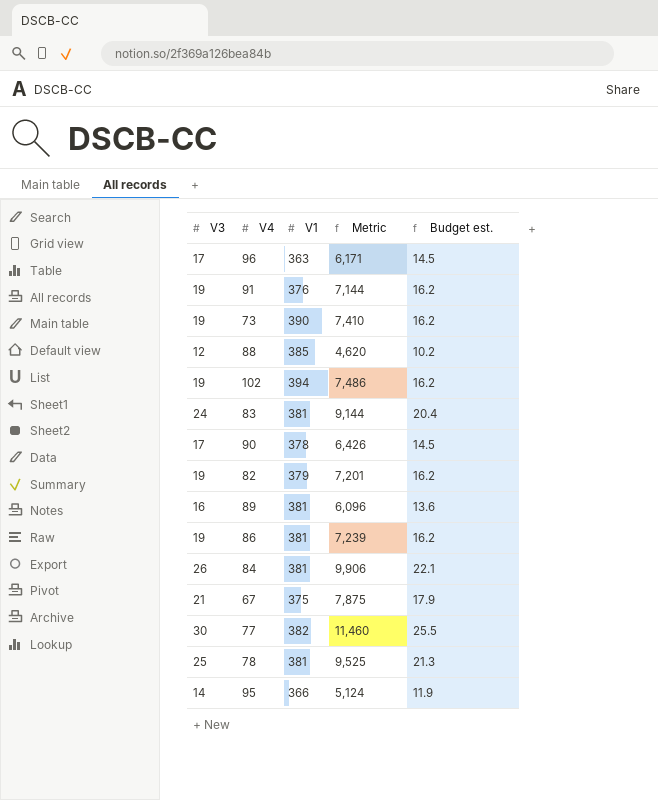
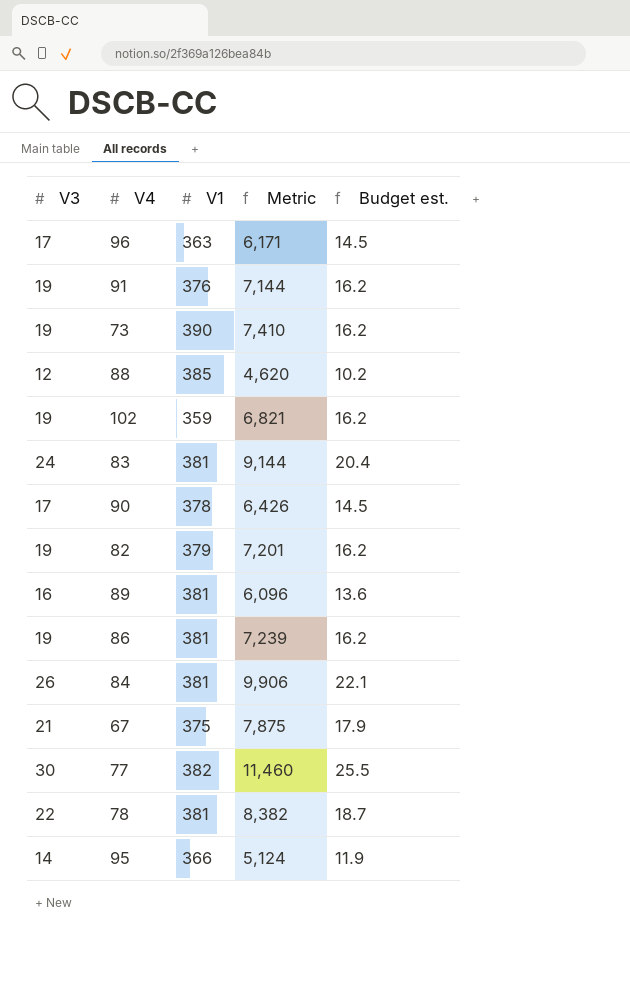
102 | V1: 394 -> 359
102 | Metric: 7,486 -> 6,821
78 | V3: 25 -> 22
78 | Metric: 9,525 -> 8,382
78 | Budget est.: 21.3 -> 18.7

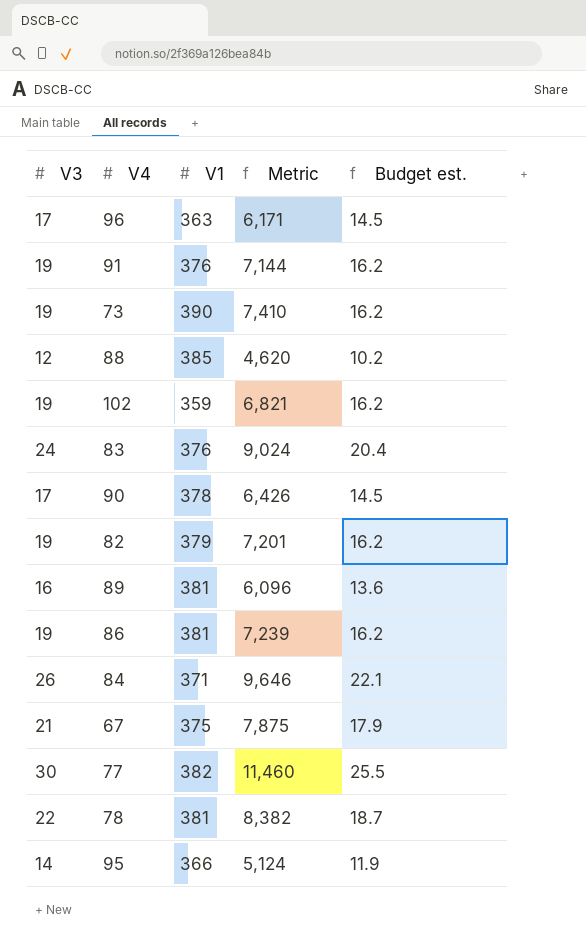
83 | V1: 381 -> 376
83 | Metric: 9,144 -> 9,024
84 | V1: 381 -> 371
84 | Metric: 9,906 -> 9,646

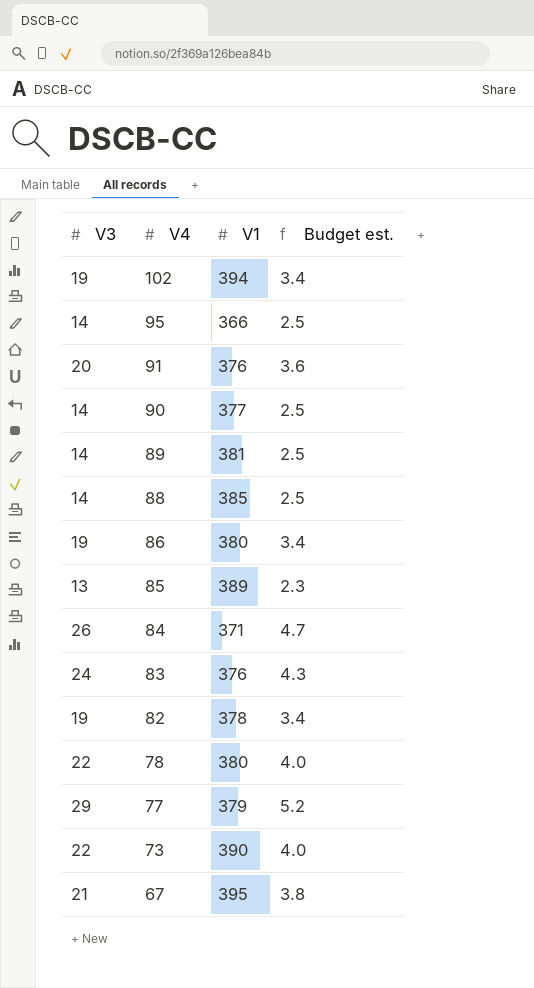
row order: none -> V4 descending
column Metric | formula: [V3] * [V1] -> none
column Budget est. | formula: [V3] * 0.85 -> [V3] * 0.18
row 96: 17 | 363 | 6,171 | 14.5 -> none
102 | V1: 359 -> 394
91 | V3: 19 -> 20
90 | V3: 17 -> 14
90 | V1: 378 -> 377
89 | V3: 16 -> 14
88 | V3: 12 -> 14
86 | V1: 381 -> 380
row 85: none -> 13 | 389 | 2.3
82 | V1: 379 -> 378
78 | V1: 381 -> 380
77 | V3: 30 -> 29
77 | V1: 382 -> 379
73 | V3: 19 -> 22
67 | V1: 375 -> 395

